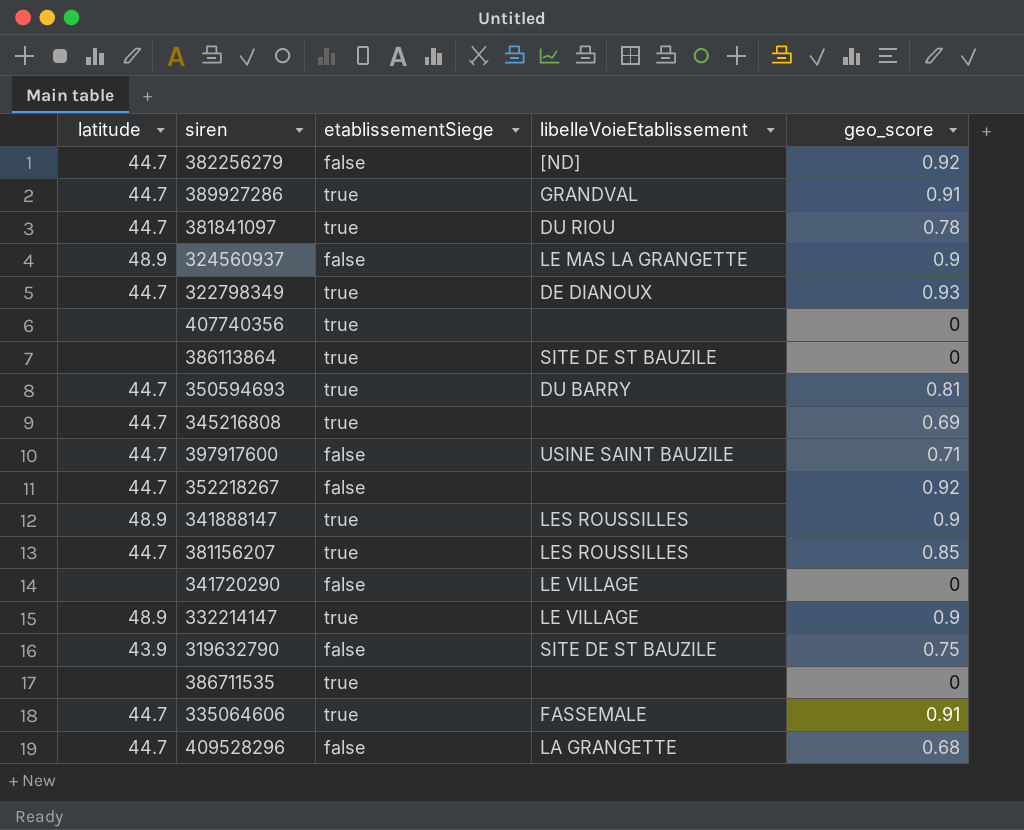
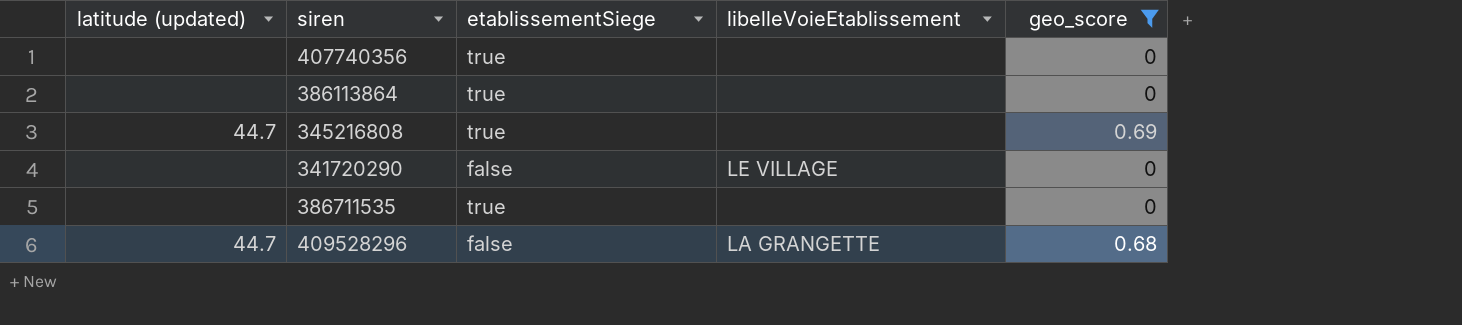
filter: none -> geo_score <= 0.69
column name: latitude -> latitude (updated)
386113864 | libelleVoieEtablissement: SITE DE ST BAUZILE -> none

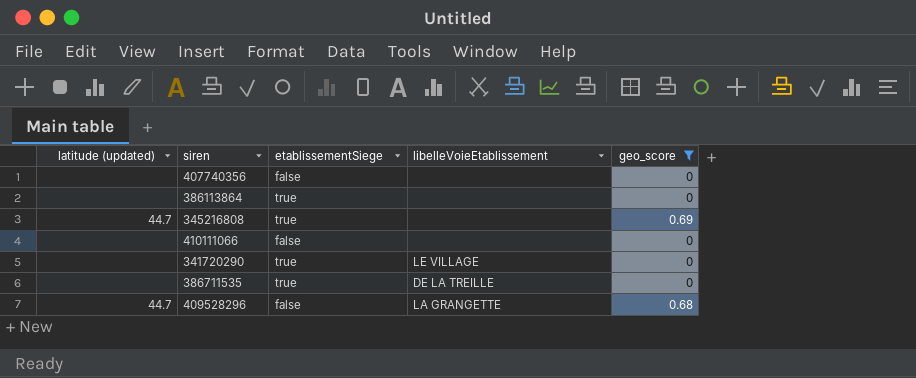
407740356 | etablissementSiege: true -> false
row 410111066: none -> none | false | none | 0
341720290 | etablissementSiege: false -> true
386711535 | libelleVoieEtablissement: none -> DE LA TREILLE

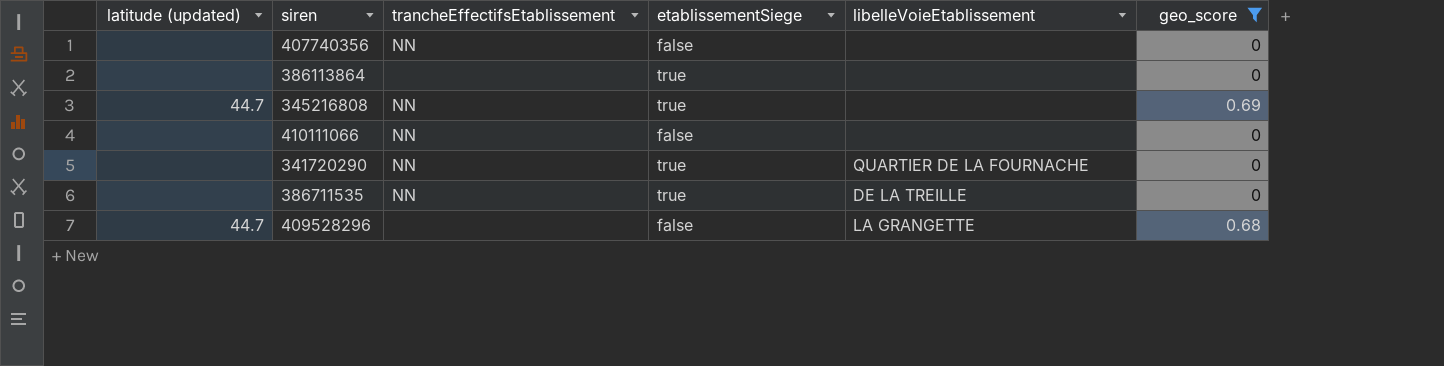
column trancheEffectifsEtablissement | position: none -> 3
341720290 | libelleVoieEtablissement: LE VILLAGE -> QUARTIER DE LA FOURNACHE

